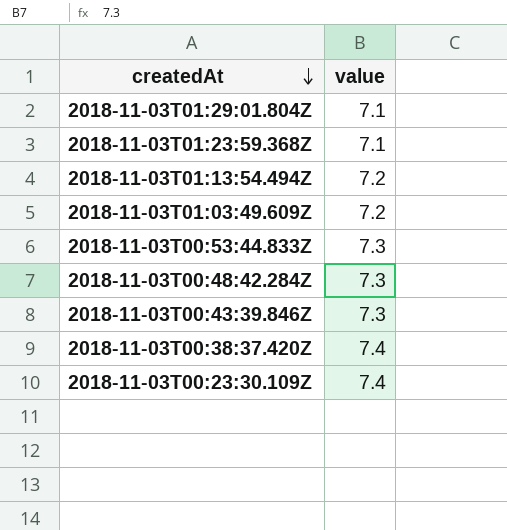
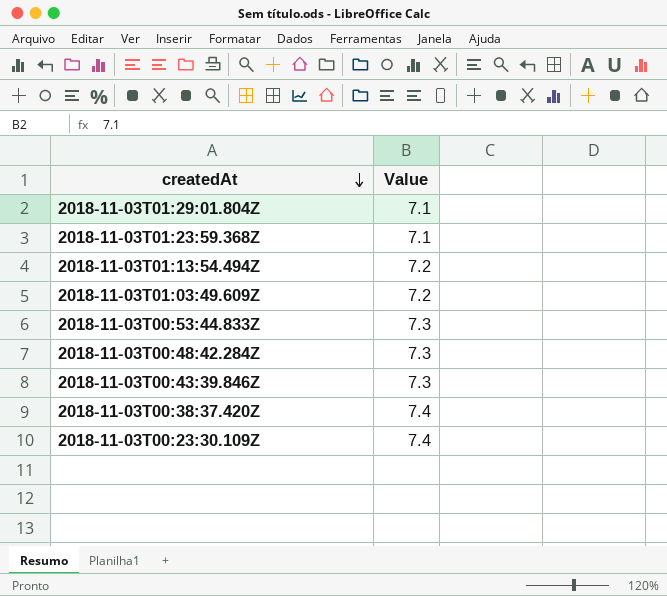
column name: value -> Value

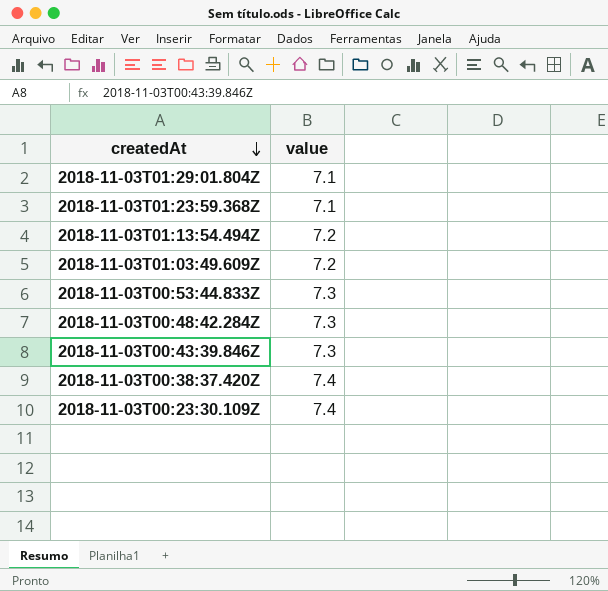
column name: Value -> value

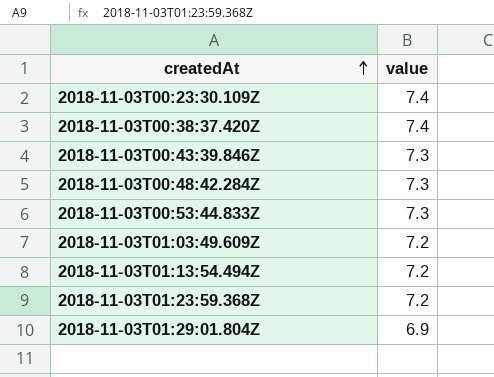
row order: createdAt descending -> createdAt ascending
2018-11-03T01:23:59.368Z | value: 7.1 -> 7.2
2018-11-03T01:29:01.804Z | value: 7.1 -> 6.9

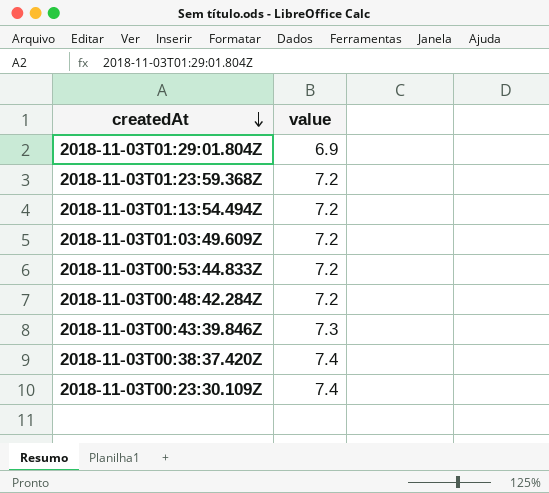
row order: createdAt ascending -> createdAt descending
2018-11-03T00:53:44.833Z | value: 7.3 -> 7.2
2018-11-03T00:48:42.284Z | value: 7.3 -> 7.2

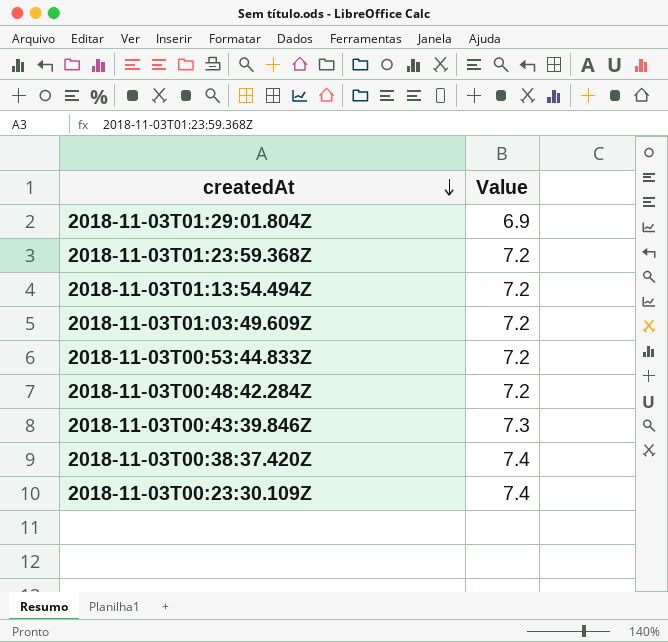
column name: value -> Value

